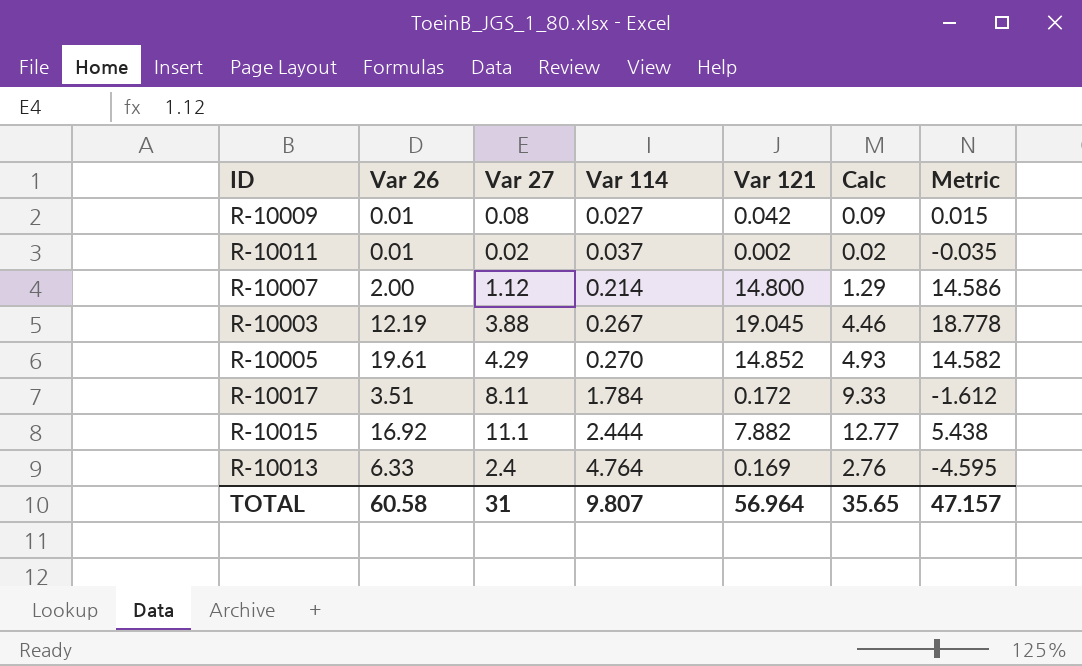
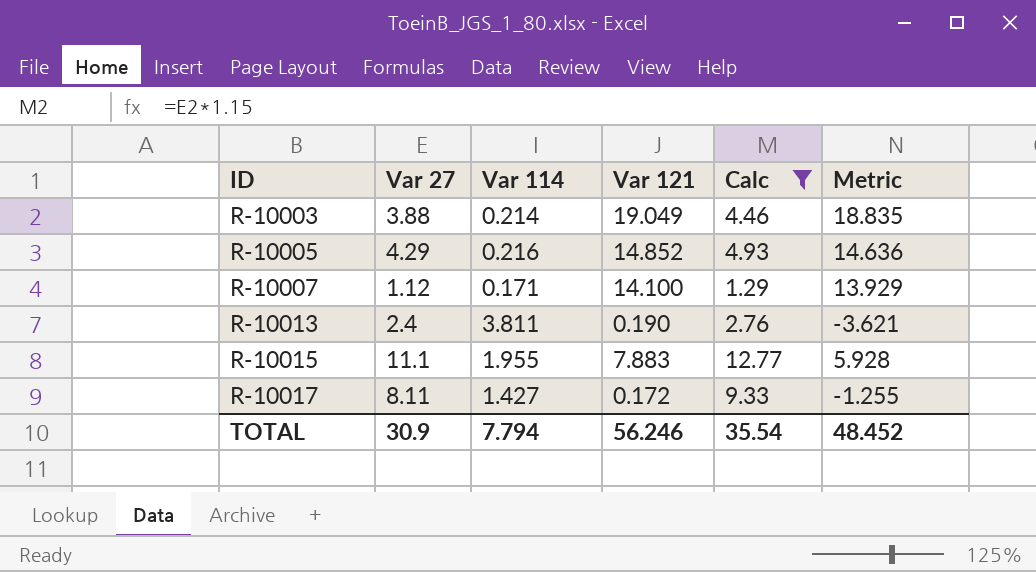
filter: none -> Calc >= 1.29
row order: Var 114 ascending -> ID ascending
column Var 26 | position: 2 -> none
R-10003 | Var 114: 0.267 -> 0.214
R-10003 | Var 121: 19.045 -> 19.049
R-10003 | Metric: 18.778 -> 18.835
R-10005 | Var 114: 0.270 -> 0.216
R-10005 | Metric: 14.582 -> 14.636
R-10007 | Var 114: 0.214 -> 0.171
R-10007 | Var 121: 14.800 -> 14.100
R-10007 | Metric: 14.586 -> 13.929
R-10013 | Var 114: 4.764 -> 3.811
R-10013 | Var 121: 0.169 -> 0.190
R-10013 | Metric: -4.595 -> -3.621
R-10015 | Var 114: 2.444 -> 1.955
R-10015 | Var 121: 7.882 -> 7.883
R-10015 | Metric: 5.438 -> 5.928
R-10017 | Var 114: 1.784 -> 1.427
R-10017 | Metric: -1.612 -> -1.255
TOTAL | Var 27: 31 -> 30.9
TOTAL | Var 114: 9.807 -> 7.794
TOTAL | Var 121: 56.964 -> 56.246
TOTAL | Calc: 35.65 -> 35.54
TOTAL | Metric: 47.157 -> 48.452

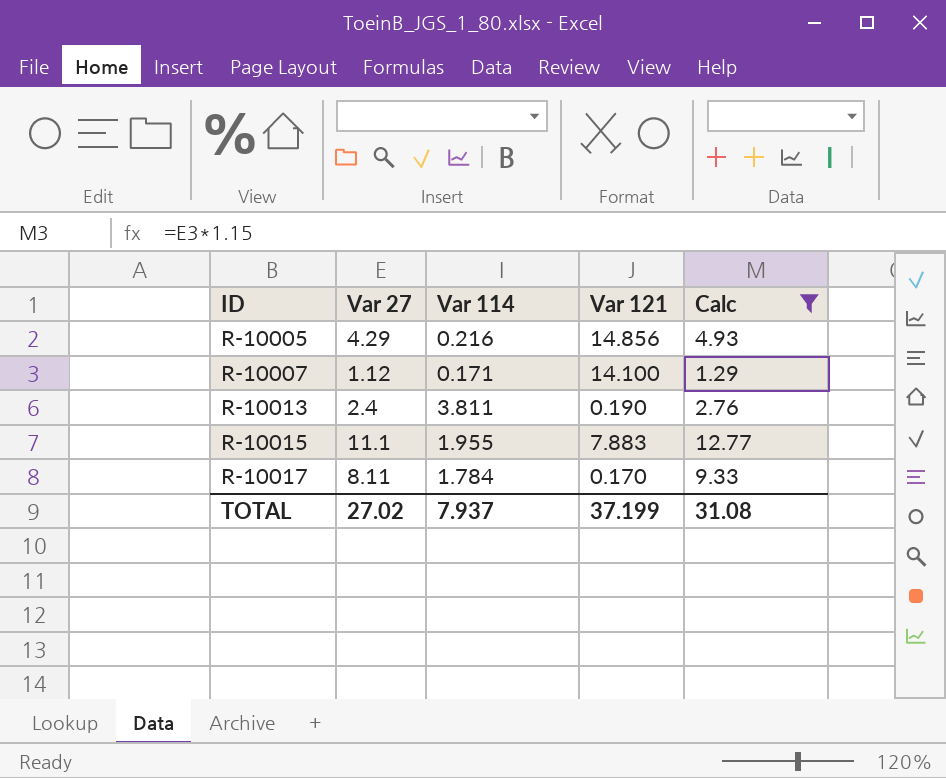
column Metric | formula: [Var 121] - [Var 114] -> none
row R-10003: 3.88 | 0.214 | 19.049 | 4.46 | 18.835 -> none
R-10005 | Var 121: 14.852 -> 14.856
R-10017 | Var 114: 1.427 -> 1.784
R-10017 | Var 121: 0.172 -> 0.170
TOTAL | Var 27: 30.9 -> 27.02
TOTAL | Var 114: 7.794 -> 7.937
TOTAL | Var 121: 56.246 -> 37.199
TOTAL | Calc: 35.54 -> 31.08

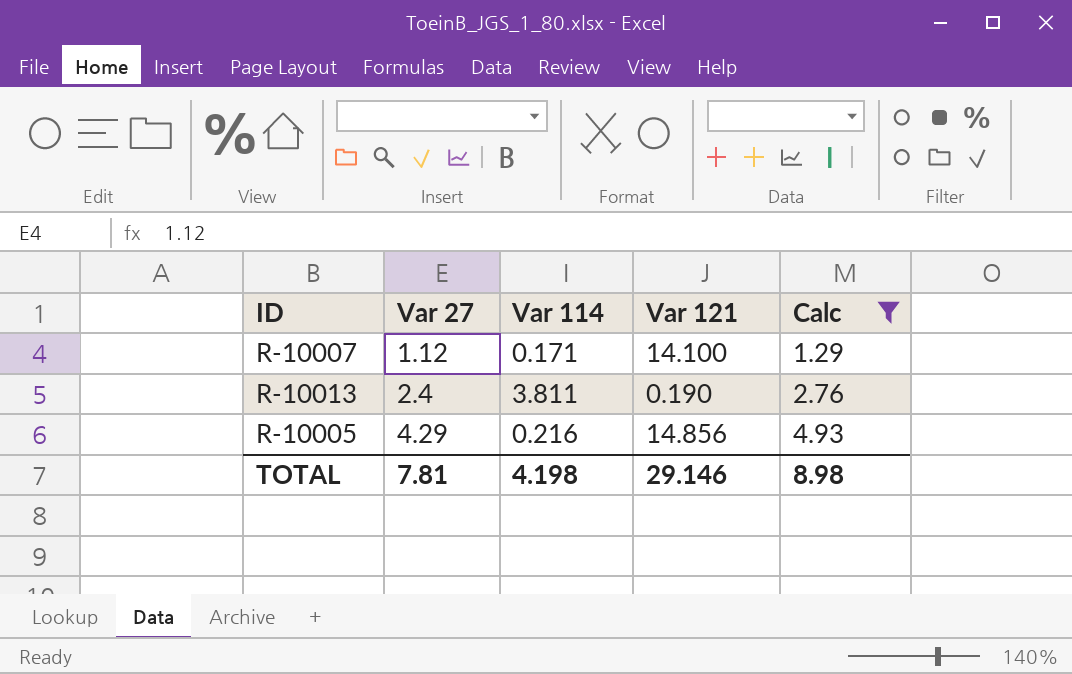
row order: ID ascending -> Var 27 ascending
row R-10015: 11.1 | 1.955 | 7.883 | 12.77 -> none
row R-10017: 8.11 | 1.784 | 0.170 | 9.33 -> none
TOTAL | Var 27: 27.02 -> 7.81
TOTAL | Var 114: 7.937 -> 4.198
TOTAL | Var 121: 37.199 -> 29.146
TOTAL | Calc: 31.08 -> 8.98

